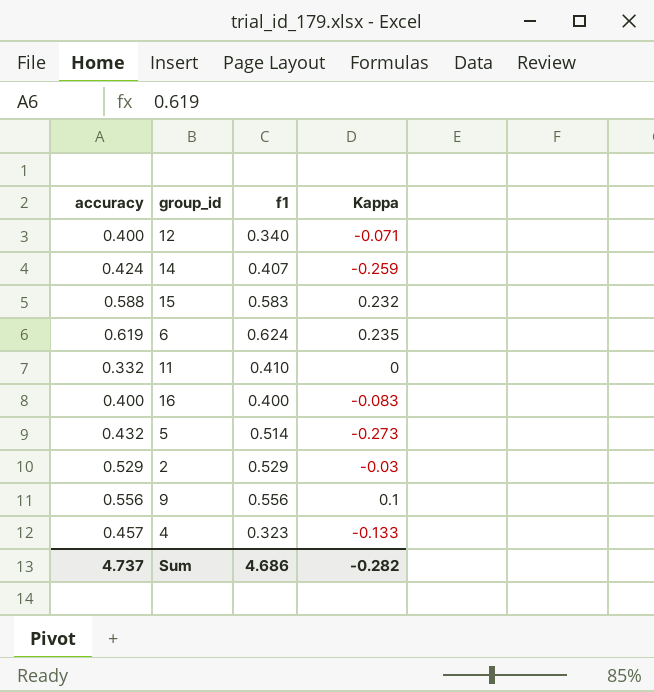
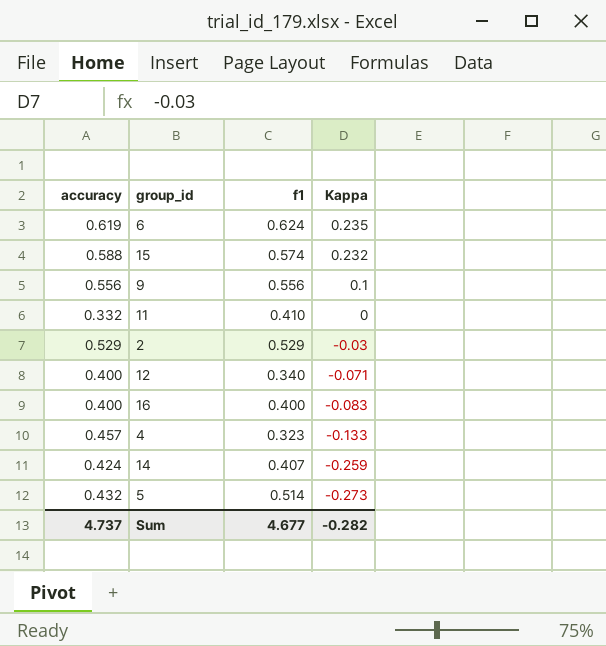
row order: none -> Kappa descending
15 | f1: 0.583 -> 0.574
Sum | f1: 4.686 -> 4.677

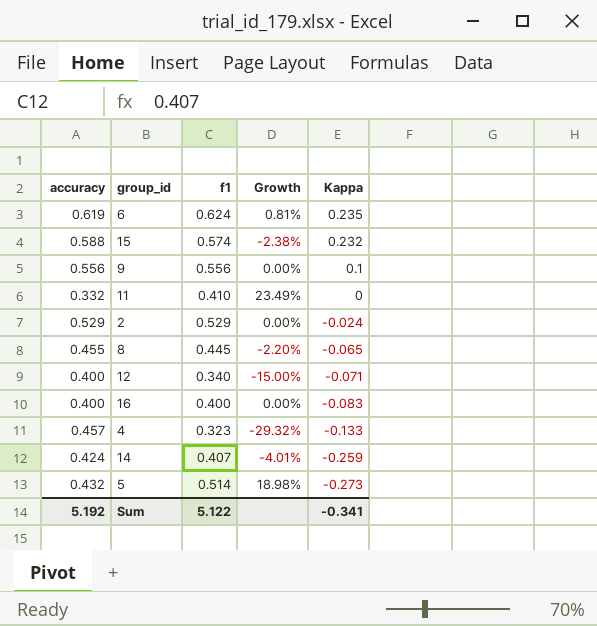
column Growth | formula: none -> ([f1] - [accuracy]) / [accuracy]
2 | Kappa: -0.03 -> -0.024
row 8: none -> 0.455 | 0.445 | -2.20% | -0.065
Sum | accuracy: 4.737 -> 5.192
Sum | f1: 4.677 -> 5.122
Sum | Kappa: -0.282 -> -0.341

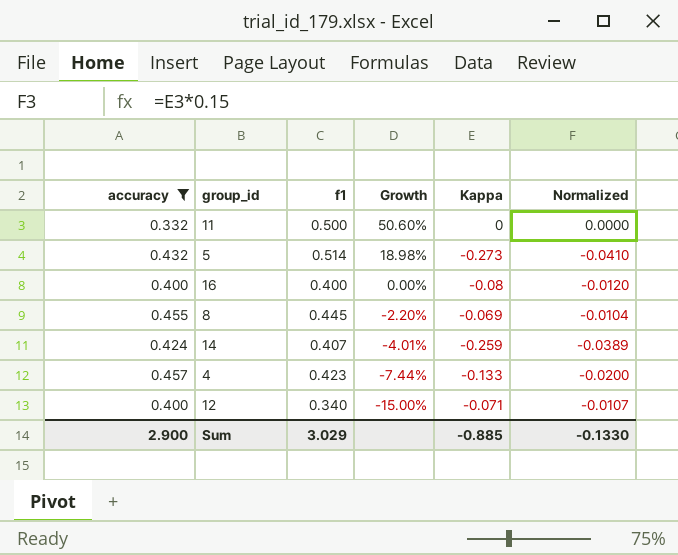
filter: none -> accuracy <= 0.457
row order: Kappa descending -> Growth descending
column Normalized | formula: none -> [Kappa] * 0.15
11 | f1: 0.410 -> 0.500
11 | Growth: 23.49% -> 50.60%
16 | Kappa: -0.083 -> -0.08
8 | Kappa: -0.065 -> -0.069
4 | f1: 0.323 -> 0.423
4 | Growth: -29.32% -> -7.44%
Sum | accuracy: 5.192 -> 2.900
Sum | f1: 5.122 -> 3.029
Sum | Kappa: -0.341 -> -0.885

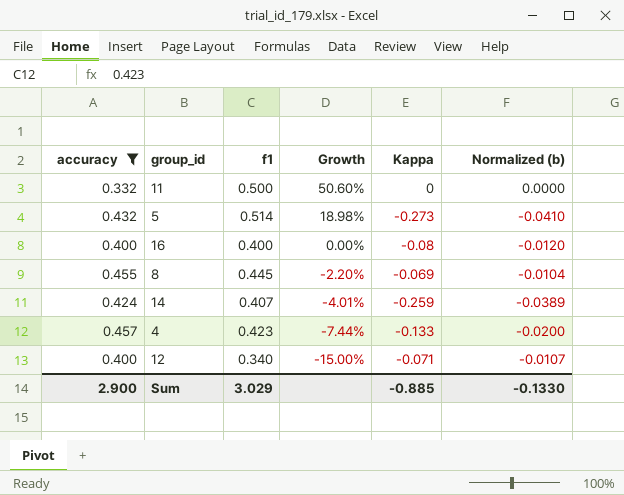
column name: Normalized -> Normalized (b)

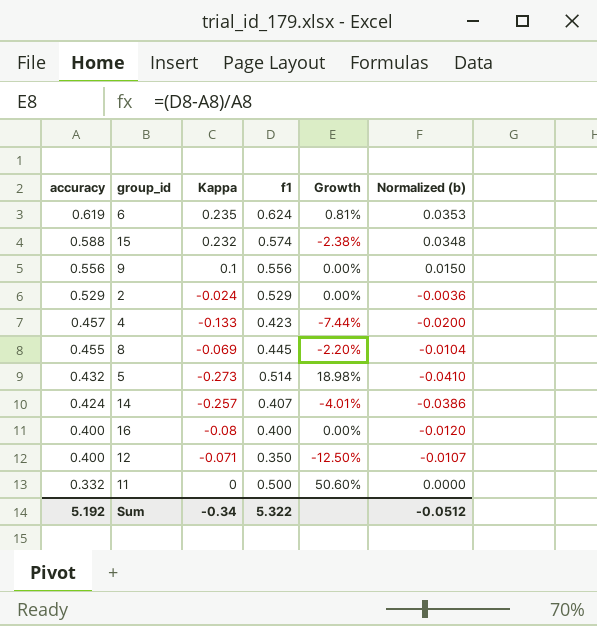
filter: accuracy <= 0.457 -> none
row order: Growth descending -> accuracy descending
column Kappa | position: 5 -> 3
14 | Kappa: -0.259 -> -0.257
14 | Normalized (b): -0.0389 -> -0.0386
12 | f1: 0.340 -> 0.350
12 | Growth: -15.00% -> -12.50%
Sum | accuracy: 2.900 -> 5.192
Sum | Kappa: -0.885 -> -0.34
Sum | f1: 3.029 -> 5.322
Sum | Normalized (b): -0.1330 -> -0.0512

